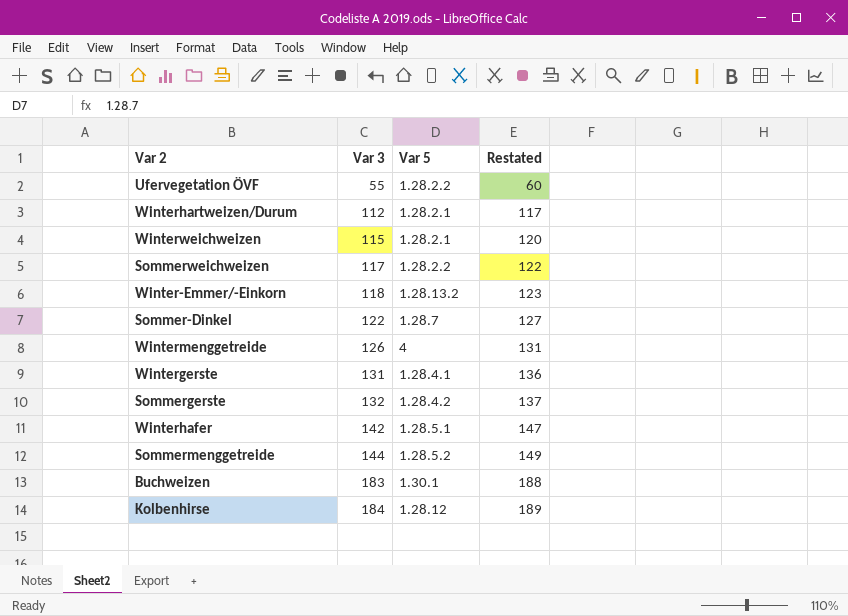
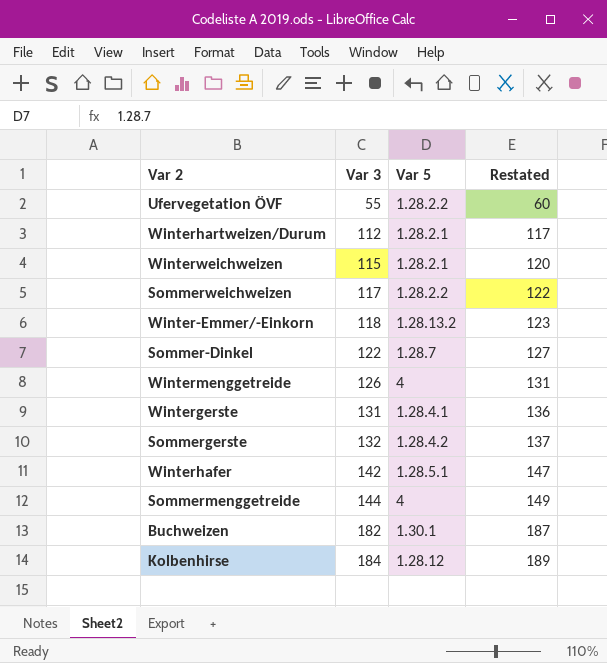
Sommermenggetreide | Var 5: 1.28.5.2 -> 4
Buchweizen | Var 3: 183 -> 182
Buchweizen | Restated: 188 -> 187

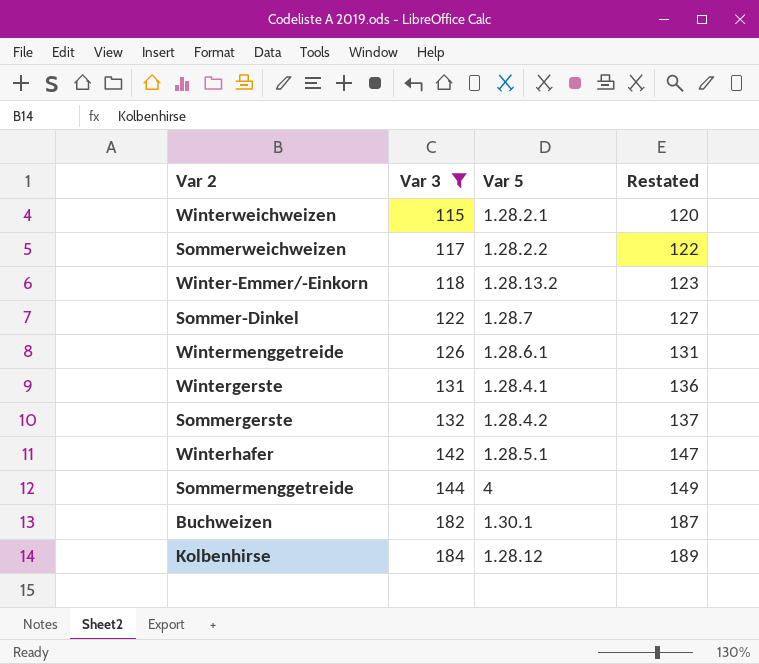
filter: none -> Var 3 >= 115
Wintermenggetreide | Var 5: 4 -> 1.28.6.1

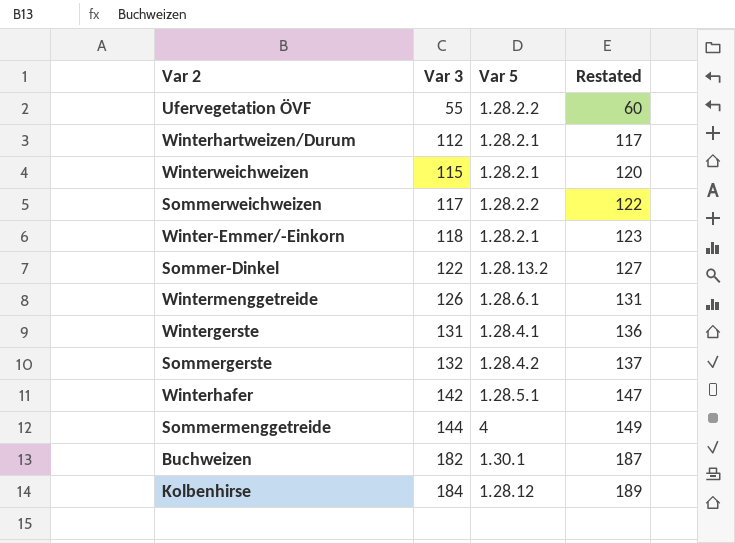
filter: Var 3 >= 115 -> none
Winter-Emmer/-Einkorn | Var 5: 1.28.13.2 -> 1.28.2.1
Sommer-Dinkel | Var 5: 1.28.7 -> 1.28.13.2

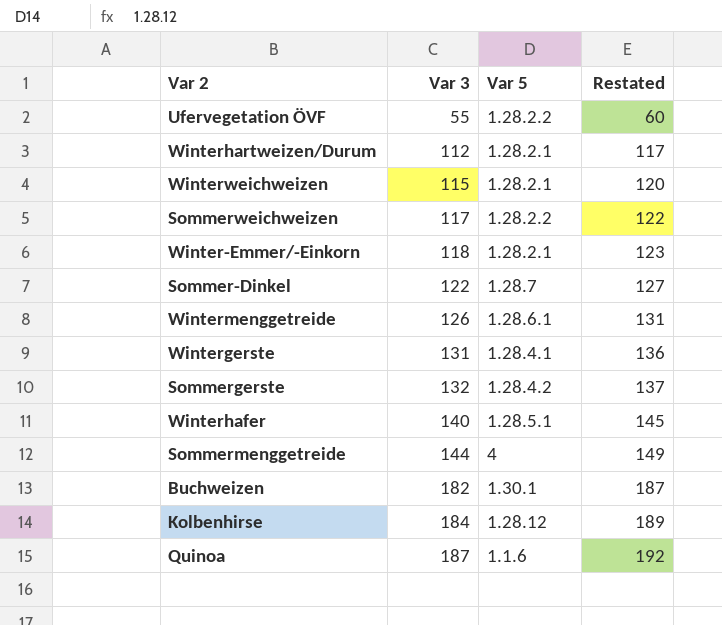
Sommer-Dinkel | Var 5: 1.28.13.2 -> 1.28.7
Winterhafer | Var 3: 142 -> 140
Winterhafer | Restated: 147 -> 145
row Quinoa: none -> 187 | 1.1.6 | 192

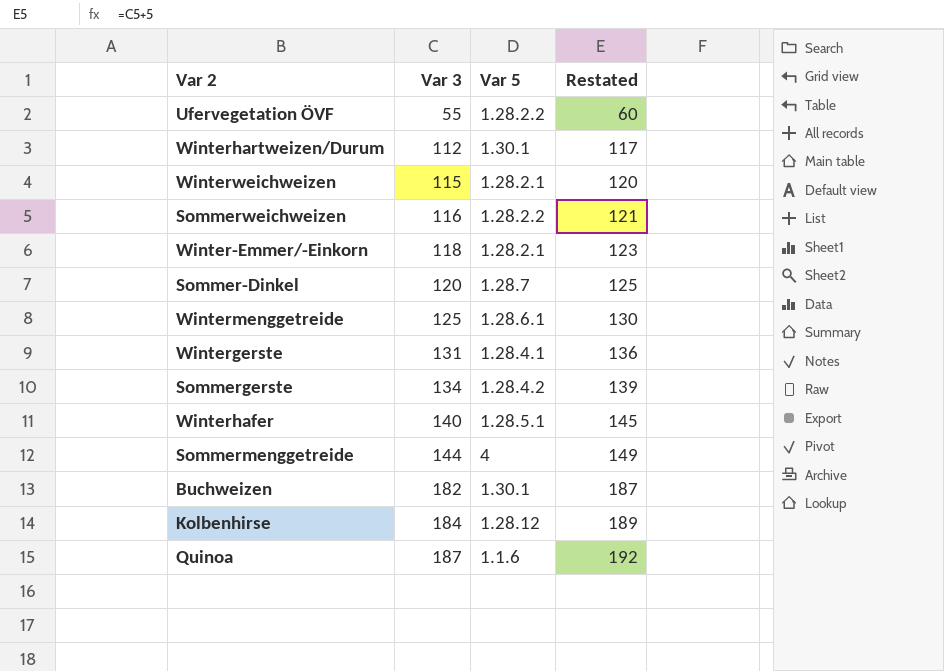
Winterhartweizen/Durum | Var 5: 1.28.2.1 -> 1.30.1
Sommerweichweizen | Var 3: 117 -> 116
Sommerweichweizen | Restated: 122 -> 121
Sommer-Dinkel | Var 3: 122 -> 120
Sommer-Dinkel | Restated: 127 -> 125
Wintermenggetreide | Var 3: 126 -> 125
Wintermenggetreide | Restated: 131 -> 130
Sommergerste | Var 3: 132 -> 134
Sommergerste | Restated: 137 -> 139

